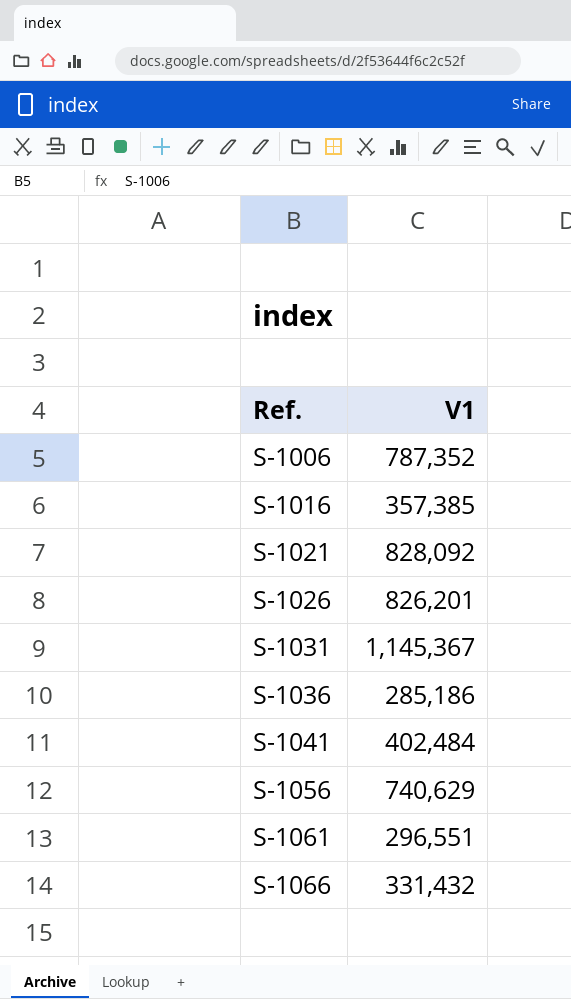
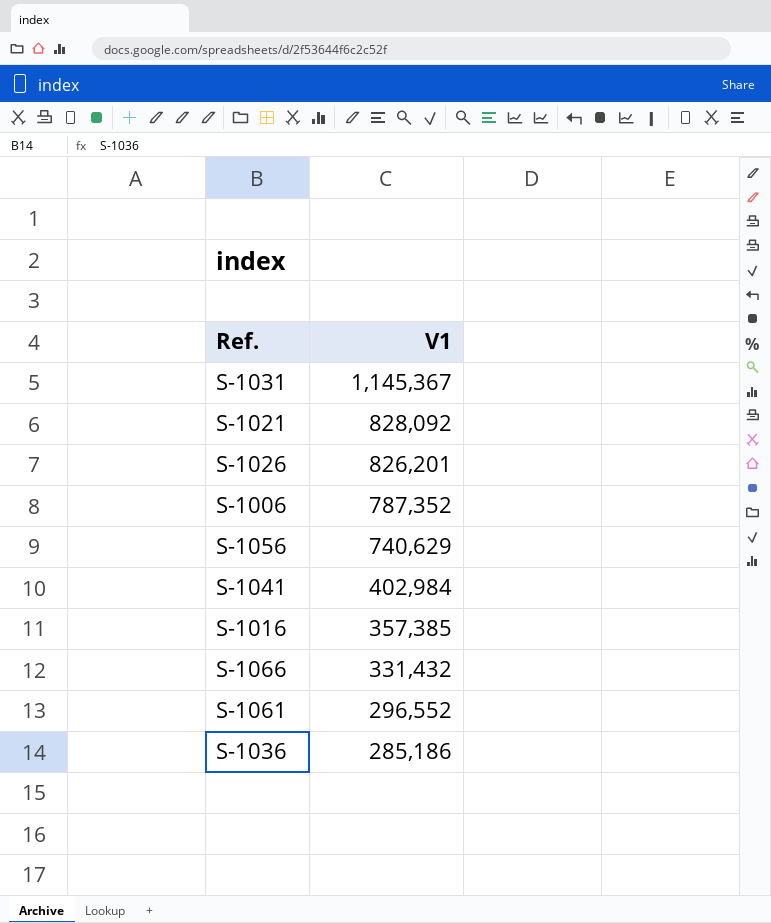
row order: Ref. ascending -> V1 descending
S-1041 | V1: 402,484 -> 402,984
S-1061 | V1: 296,551 -> 296,552

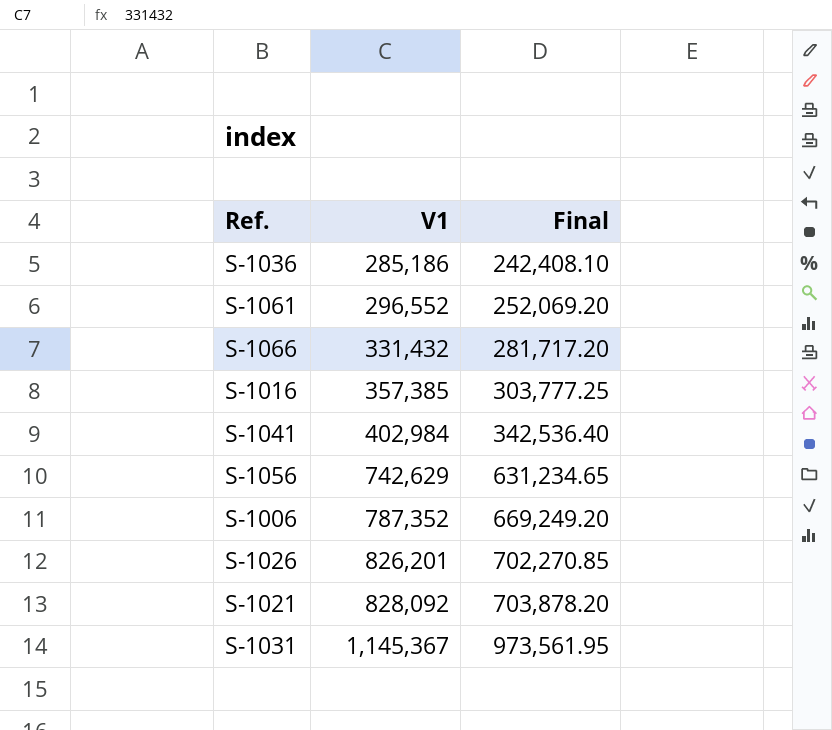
row order: V1 descending -> V1 ascending
column Final | formula: none -> [V1] * 0.85
S-1056 | V1: 740,629 -> 742,629

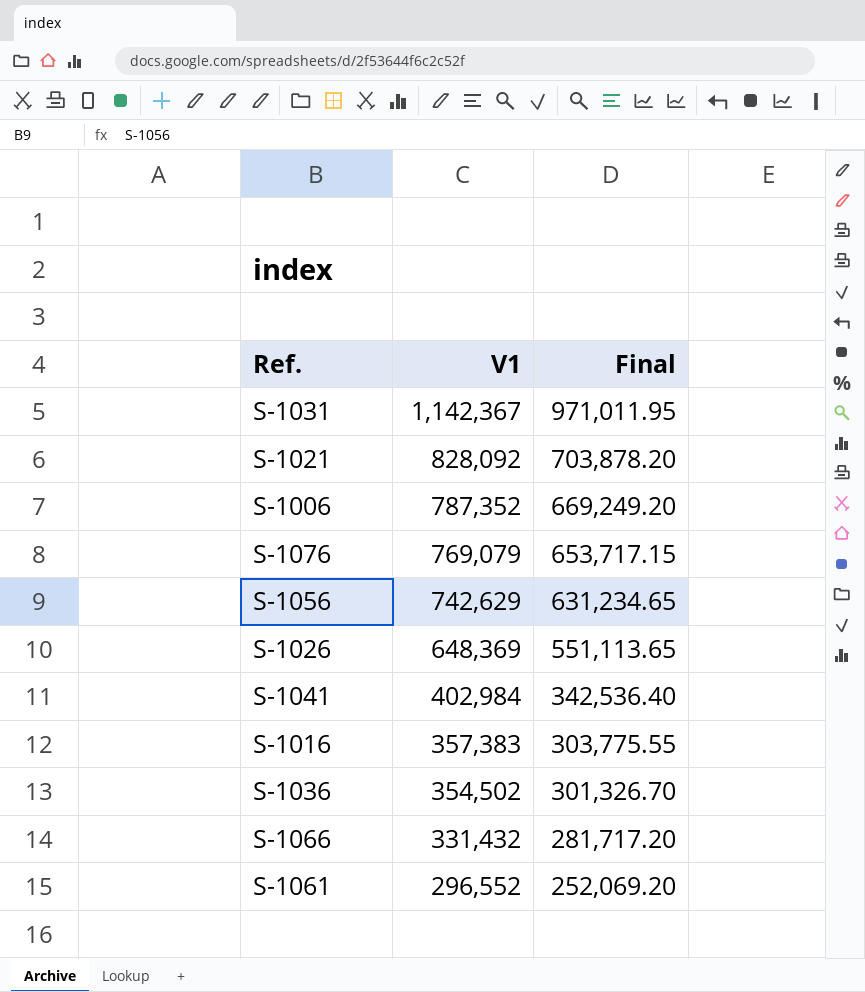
row order: V1 ascending -> V1 descending
S-1031 | V1: 1,145,367 -> 1,142,367
S-1031 | Final: 973,561.95 -> 971,011.95
row S-1076: none -> 769,079 | 653,717.15
S-1026 | V1: 826,201 -> 648,369
S-1026 | Final: 702,270.85 -> 551,113.65
S-1016 | V1: 357,385 -> 357,383
S-1016 | Final: 303,777.25 -> 303,775.55
S-1036 | V1: 285,186 -> 354,502
S-1036 | Final: 242,408.10 -> 301,326.70

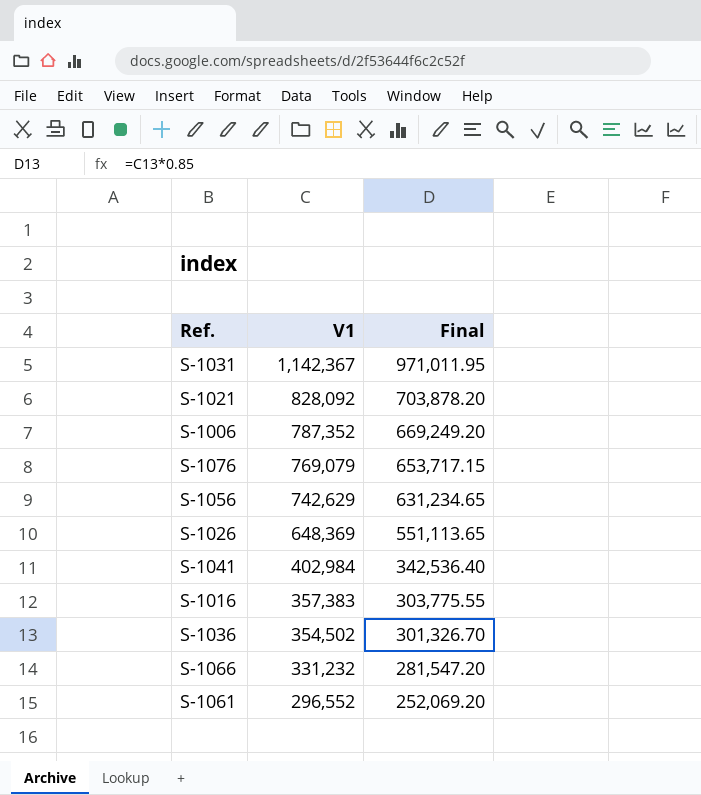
S-1066 | V1: 331,432 -> 331,232
S-1066 | Final: 281,717.20 -> 281,547.20

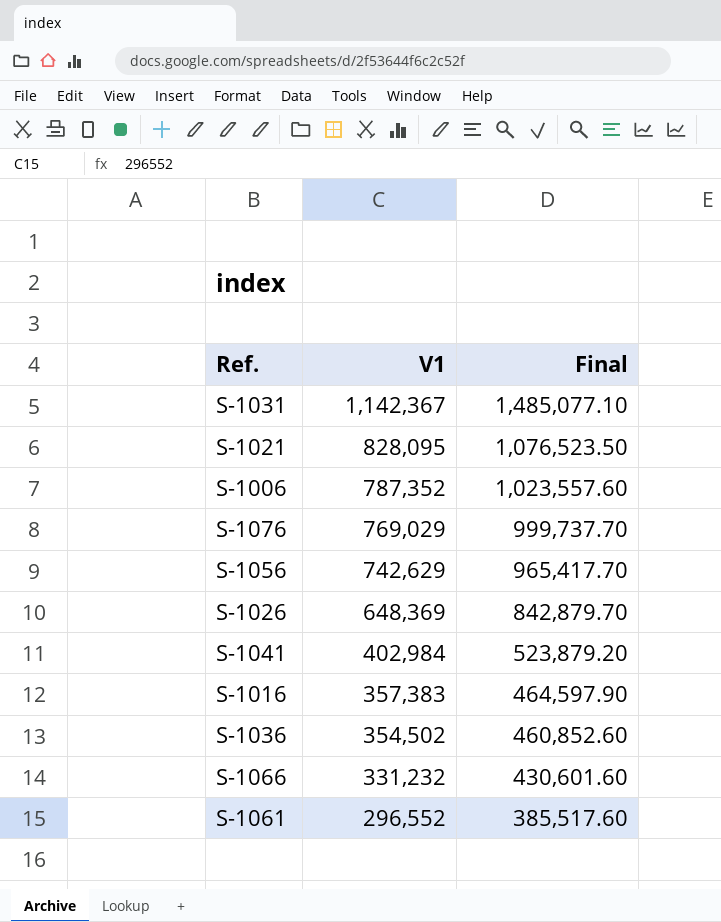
column Final | formula: [V1] * 0.85 -> [V1] * 1.3
S-1021 | V1: 828,092 -> 828,095
S-1076 | V1: 769,079 -> 769,029

